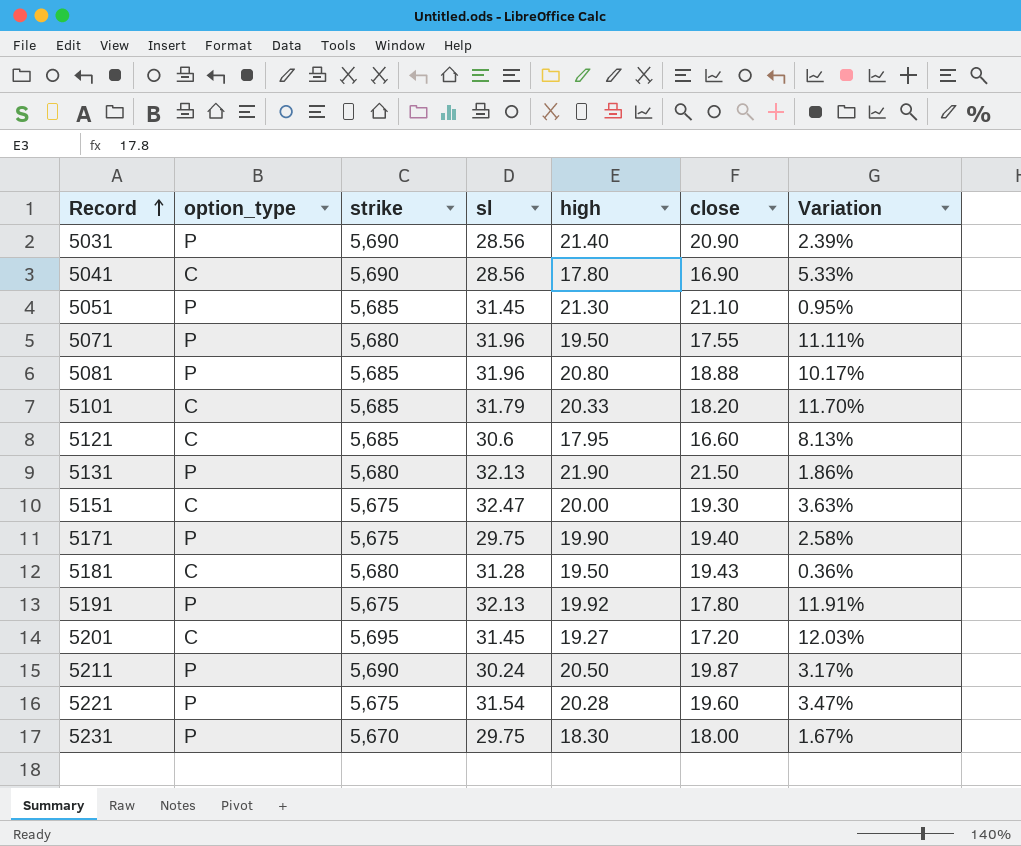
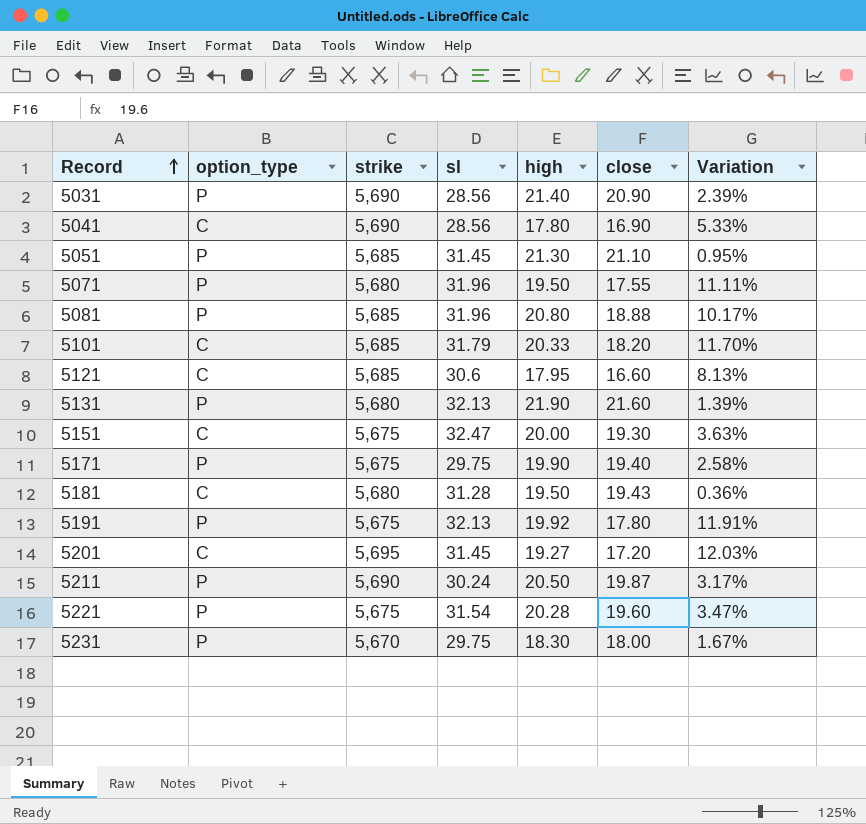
5131 | close: 21.50 -> 21.60
5131 | Variation: 1.86% -> 1.39%

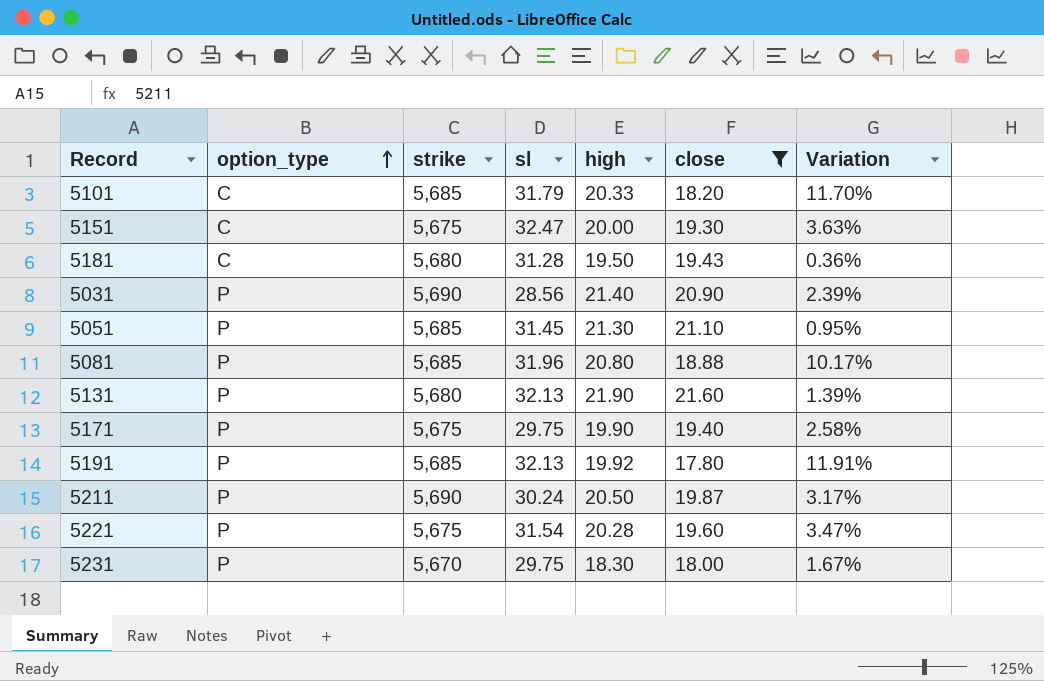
filter: none -> close >= 17.80
row order: Record ascending -> option_type ascending
5191 | strike: 5,675 -> 5,685

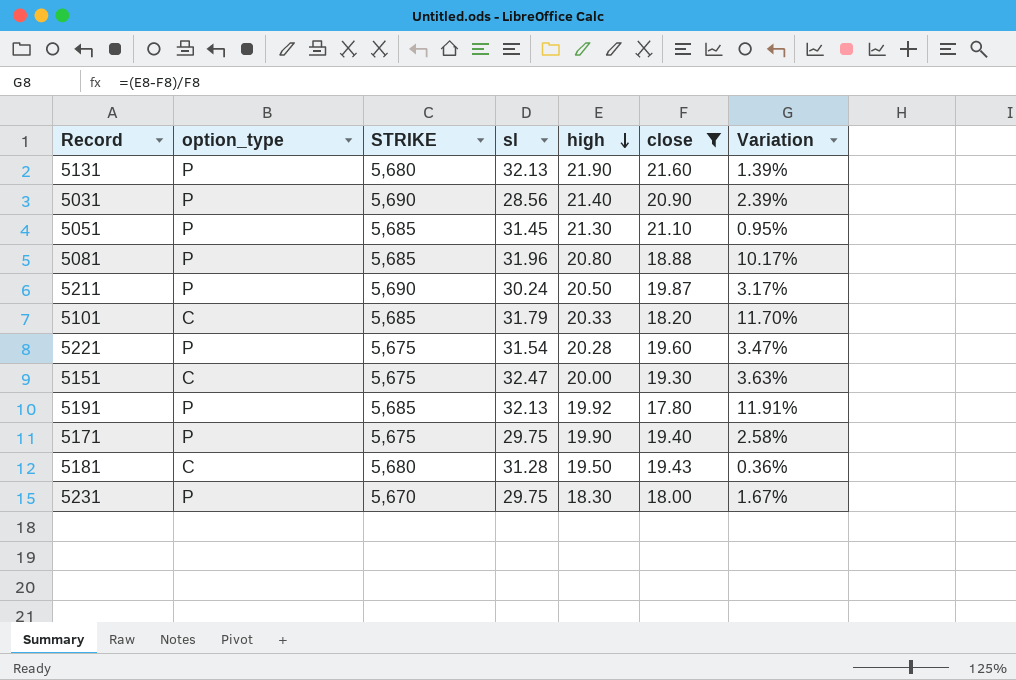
row order: option_type ascending -> high descending
column name: strike -> STRIKE

